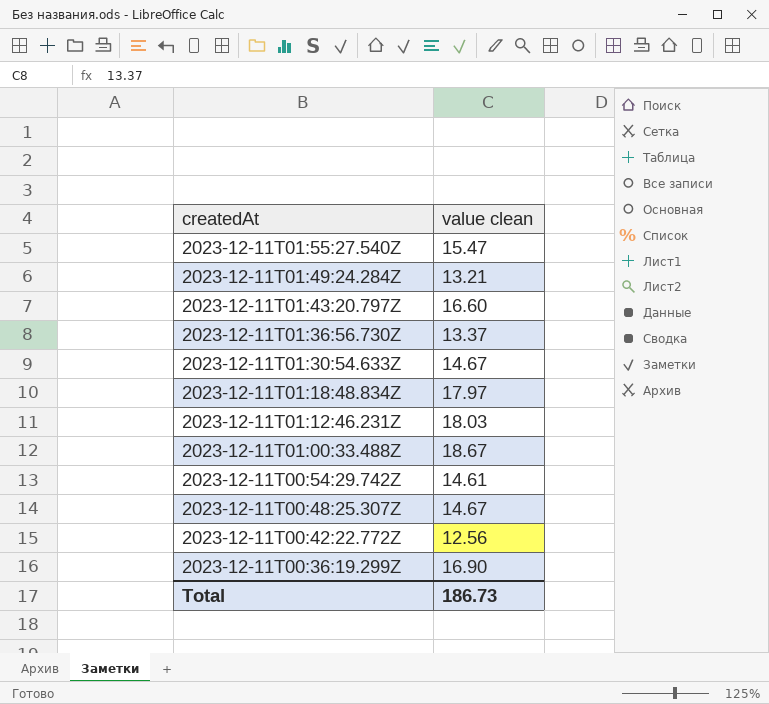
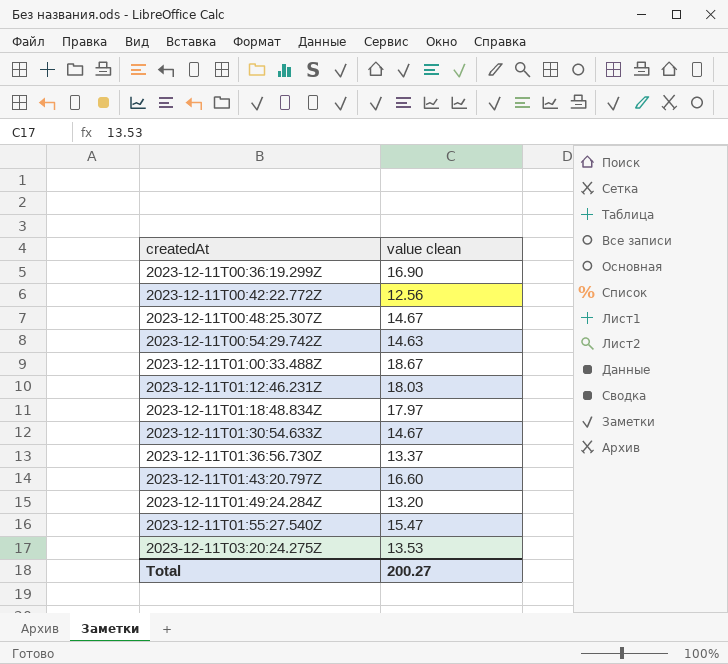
row order: createdAt descending -> createdAt ascending
2023-12-11T00:54:29.742Z | value clean: 14.61 -> 14.63
2023-12-11T01:49:24.284Z | value clean: 13.21 -> 13.20
row 2023-12-11T03:20:24.275Z: none -> 13.53
Total | value clean: 186.73 -> 200.27

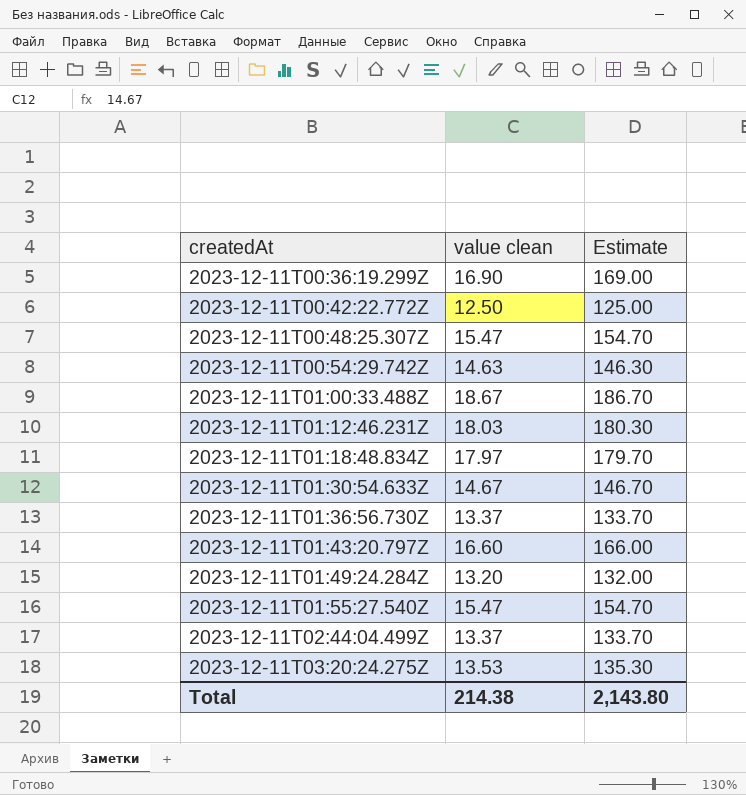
column Estimate | formula: none -> [value clean] * 10
2023-12-11T00:42:22.772Z | value clean: 12.56 -> 12.50
2023-12-11T00:48:25.307Z | value clean: 14.67 -> 15.47
row 2023-12-11T02:44:04.499Z: none -> 13.37 | 133.70
Total | value clean: 200.27 -> 214.38

